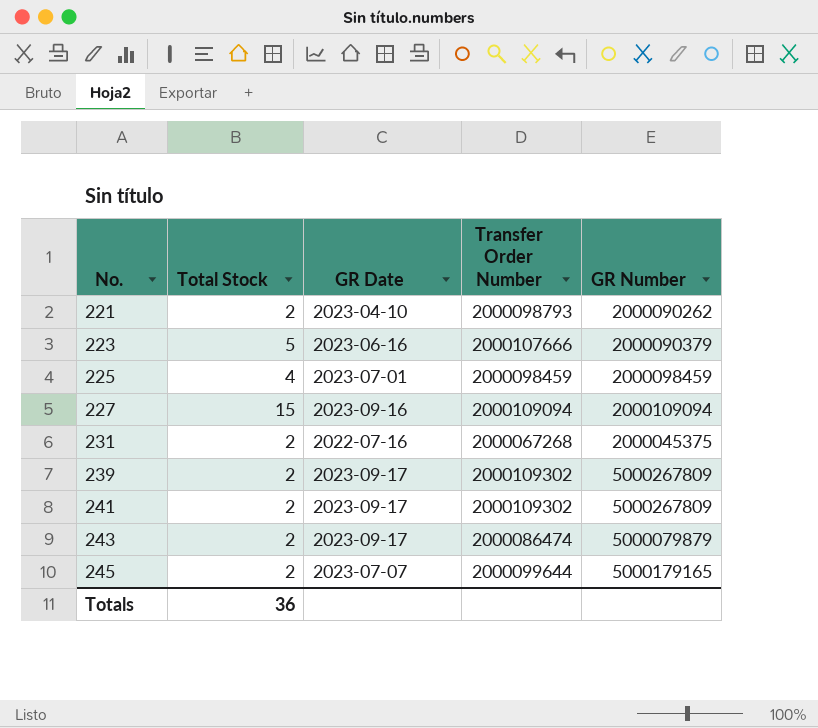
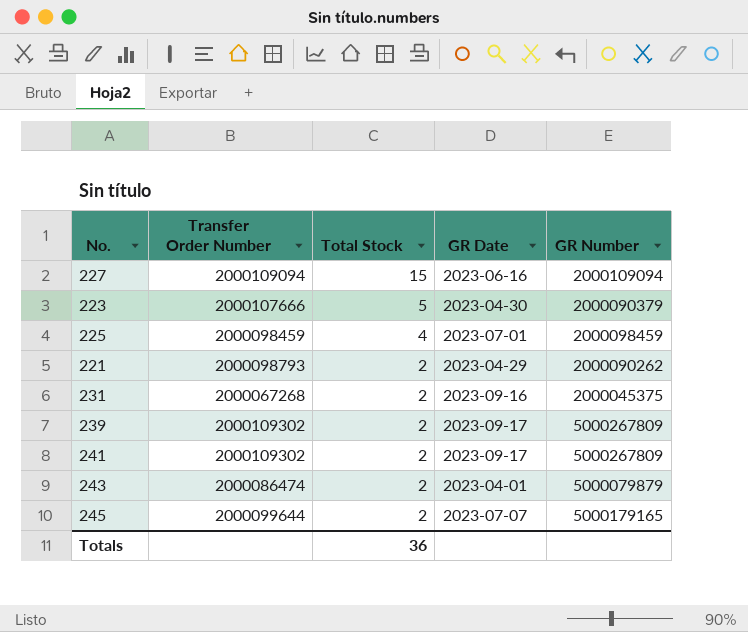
row order: No. ascending -> Total Stock descending
column Transfer Order Number | position: 4 -> 2
227 | GR Date: 2023-09-16 -> 2023-06-16
223 | GR Date: 2023-06-16 -> 2023-04-30
221 | GR Date: 2023-04-10 -> 2023-04-29
231 | GR Date: 2022-07-16 -> 2023-09-16
243 | GR Date: 2023-09-17 -> 2023-04-01

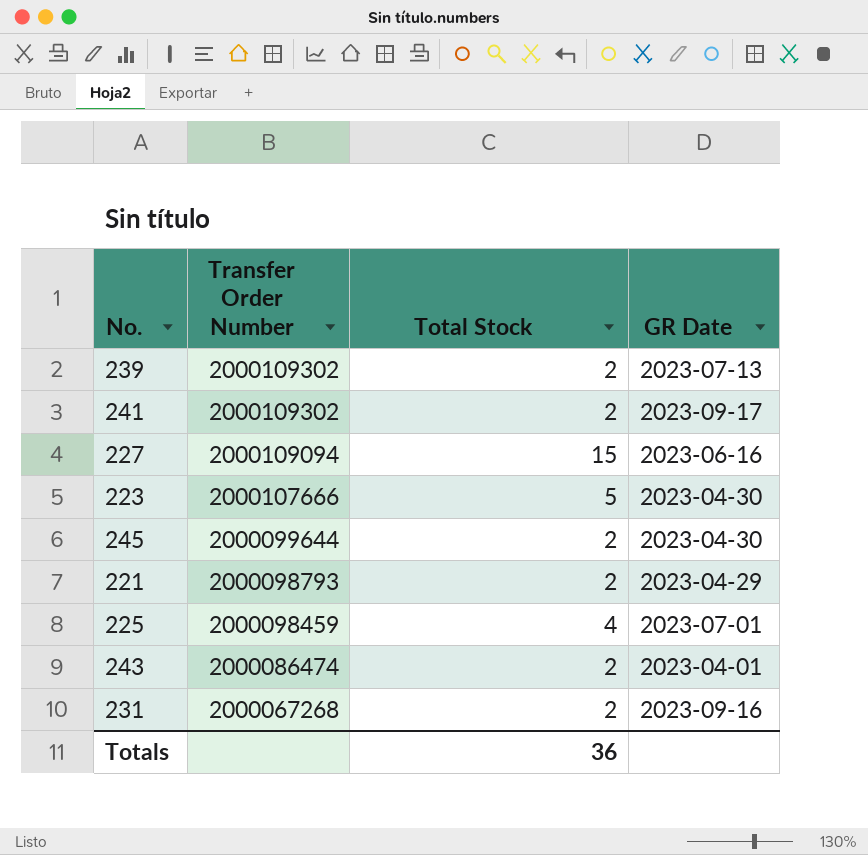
row order: Total Stock descending -> Transfer Order Number descending
column GR Number | position: 5 -> none
239 | GR Date: 2023-09-17 -> 2023-07-13
245 | GR Date: 2023-07-07 -> 2023-04-30

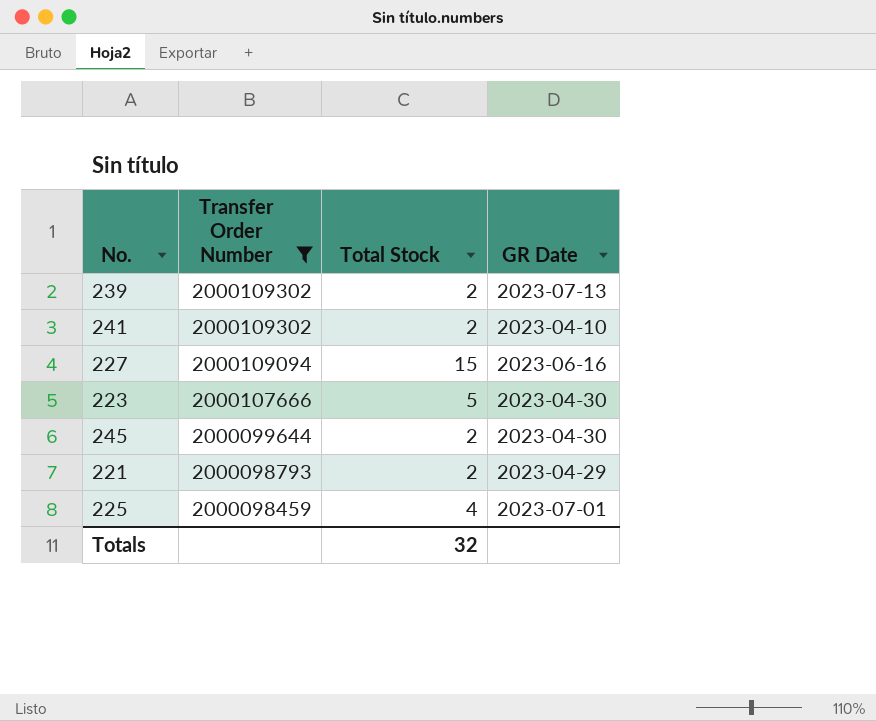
filter: none -> Transfer Order Number >= 2000098459
241 | GR Date: 2023-09-17 -> 2023-04-10
Totals | Total Stock: 36 -> 32

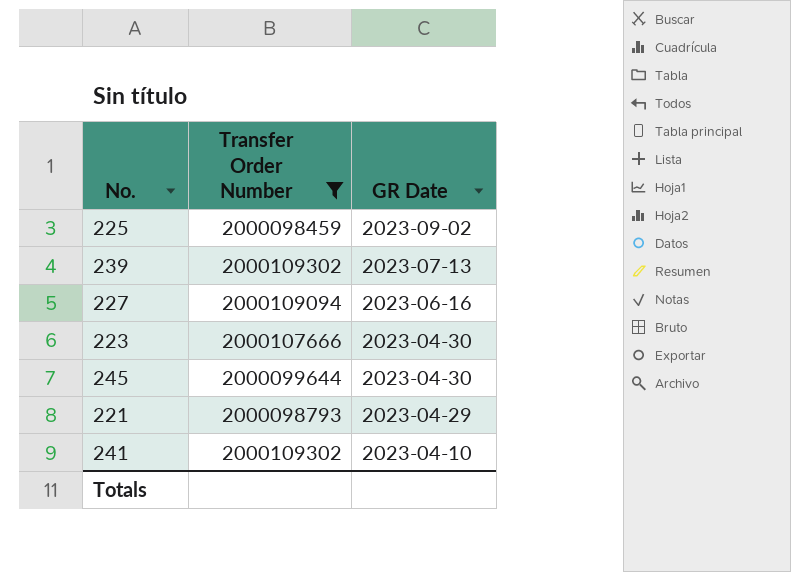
row order: Transfer Order Number descending -> GR Date descending
column Total Stock | position: 3 -> none
225 | GR Date: 2023-07-01 -> 2023-09-02

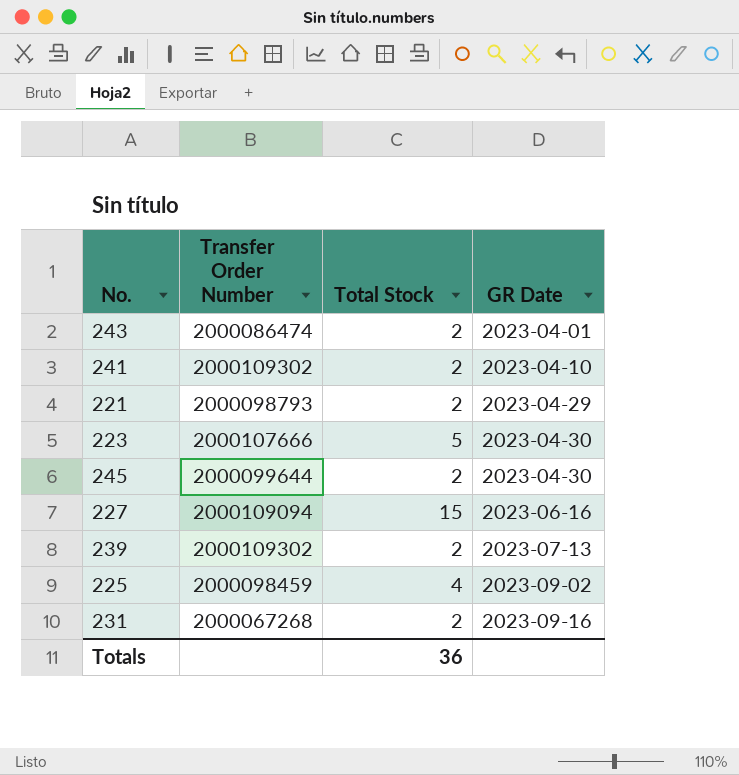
filter: Transfer Order Number >= 2000098459 -> none
row order: GR Date descending -> GR Date ascending
column Total Stock | position: none -> 3

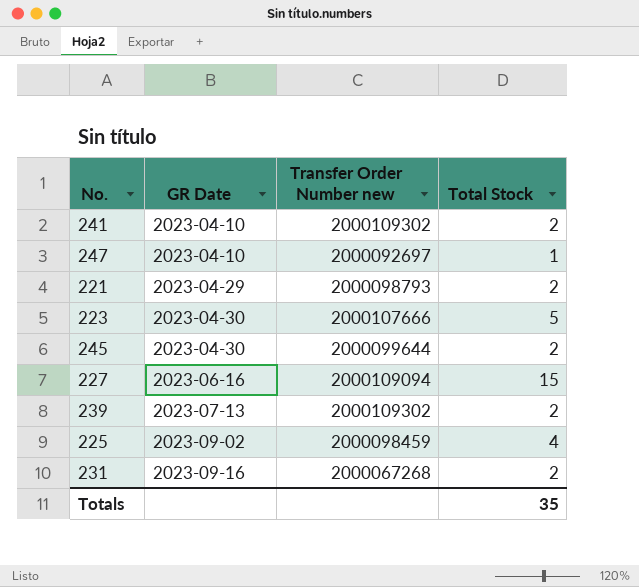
column GR Date | position: 4 -> 2
column name: Transfer Order Number -> Transfer Order Number new
row 243: 2000086474 | 2 | 2023-04-01 -> none
row 247: none -> 2023-04-10 | 2000092697 | 1
Totals | Total Stock: 36 -> 35

